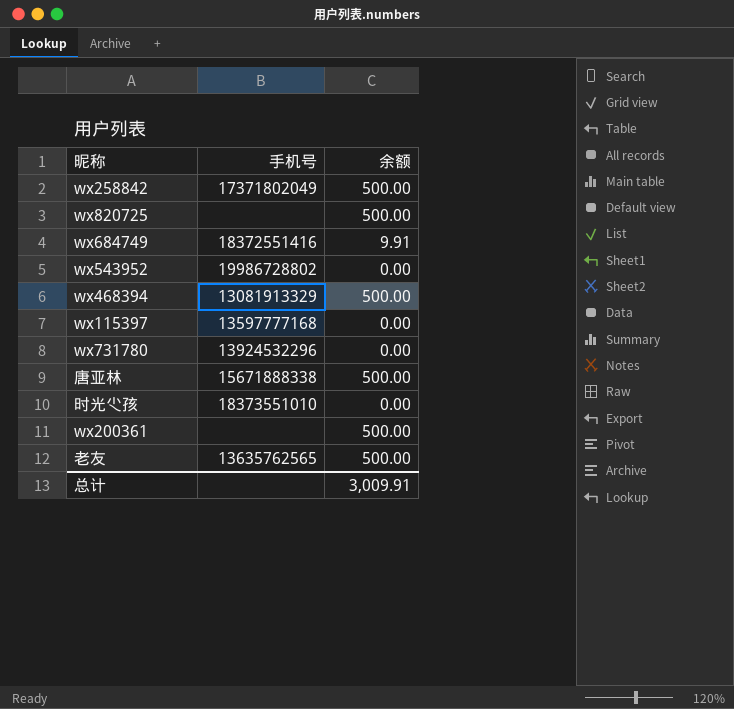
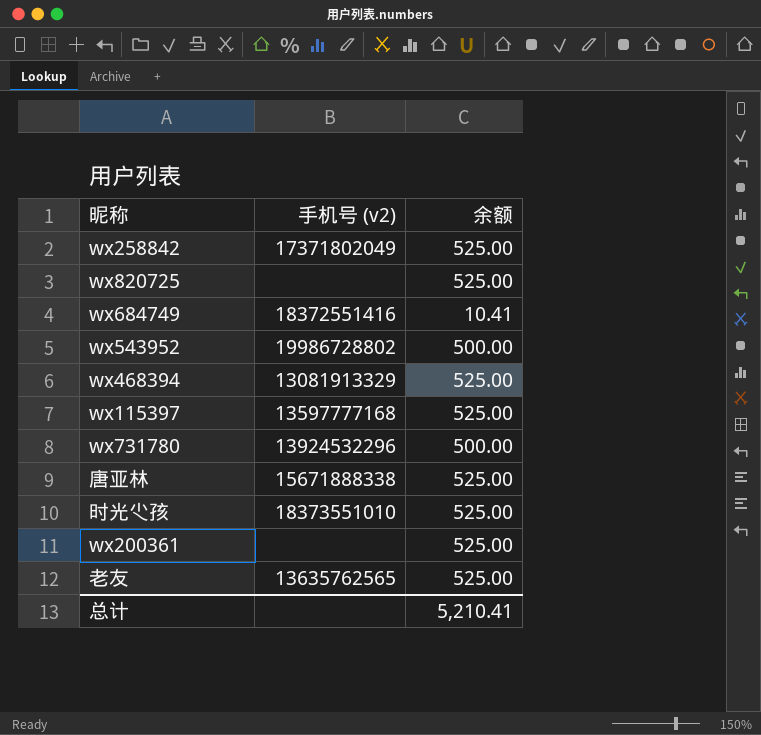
column name: 手机号 -> 手机号 (v2)
wx258842 | 余额: 500.00 -> 525.00
wx820725 | 余额: 500.00 -> 525.00
wx684749 | 余额: 9.91 -> 10.41
wx543952 | 余额: 0.00 -> 500.00
wx468394 | 余额: 500.00 -> 525.00
wx115397 | 余额: 0.00 -> 525.00
wx731780 | 余额: 0.00 -> 500.00
唐亚林 | 余额: 500.00 -> 525.00
时光尐孩 | 余额: 0.00 -> 525.00
wx200361 | 余额: 500.00 -> 525.00
老友 | 余额: 500.00 -> 525.00
总计 | 余额: 3,009.91 -> 5,210.41

